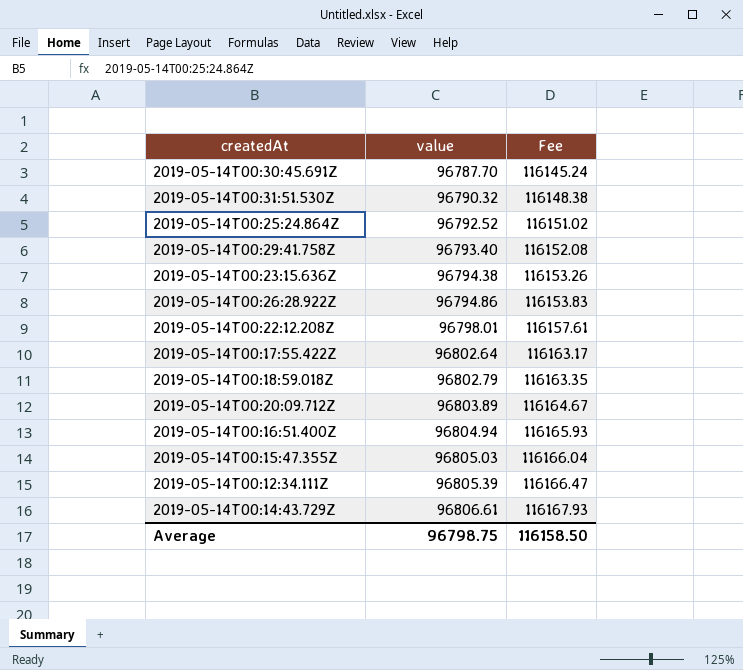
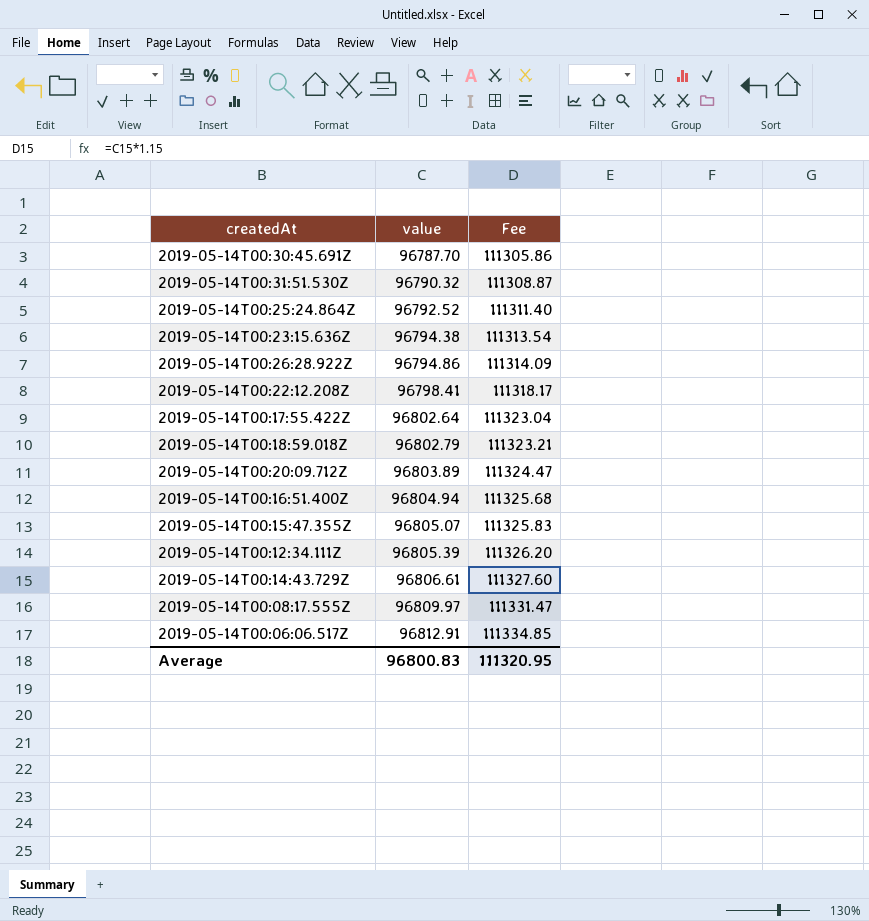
column Fee | formula: [value] * 1.2 -> [value] * 1.15
row 2019-05-14T00:29:41.758Z: 96793.40 | 116152.08 -> none
2019-05-14T00:22:12.208Z | value: 96798.01 -> 96798.41
2019-05-14T00:15:47.355Z | value: 96805.03 -> 96805.07
row 2019-05-14T00:08:17.555Z: none -> 96809.97 | 111331.47
row 2019-05-14T00:06:06.517Z: none -> 96812.91 | 111334.85
Average | value: 96798.75 -> 96800.83
Average | Fee: 116158.50 -> 111320.95

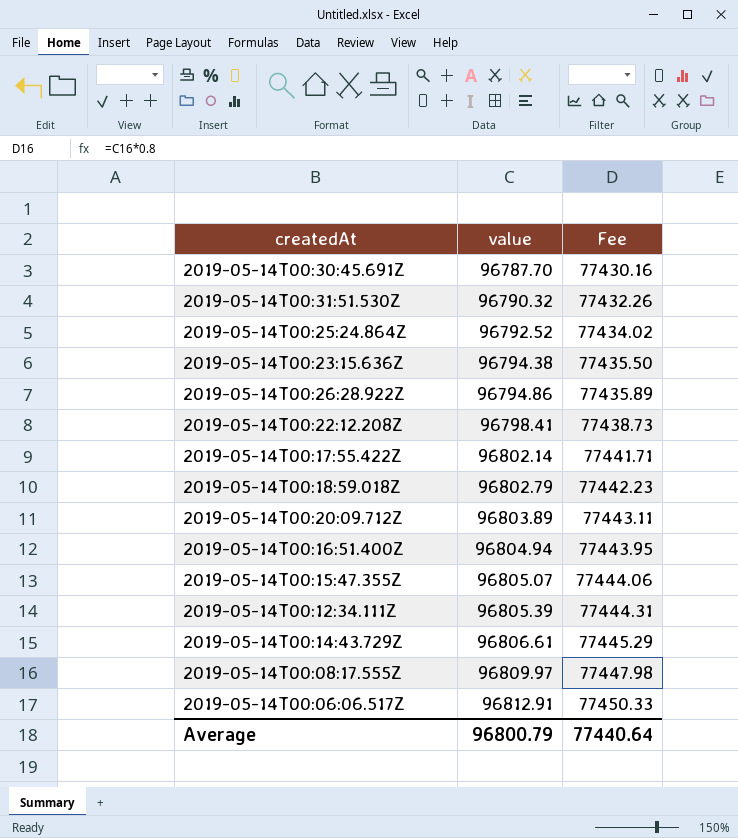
column Fee | formula: [value] * 1.15 -> [value] * 0.8
2019-05-14T00:17:55.422Z | value: 96802.64 -> 96802.14
Average | value: 96800.83 -> 96800.79
Average | Fee: 111320.95 -> 77440.64

